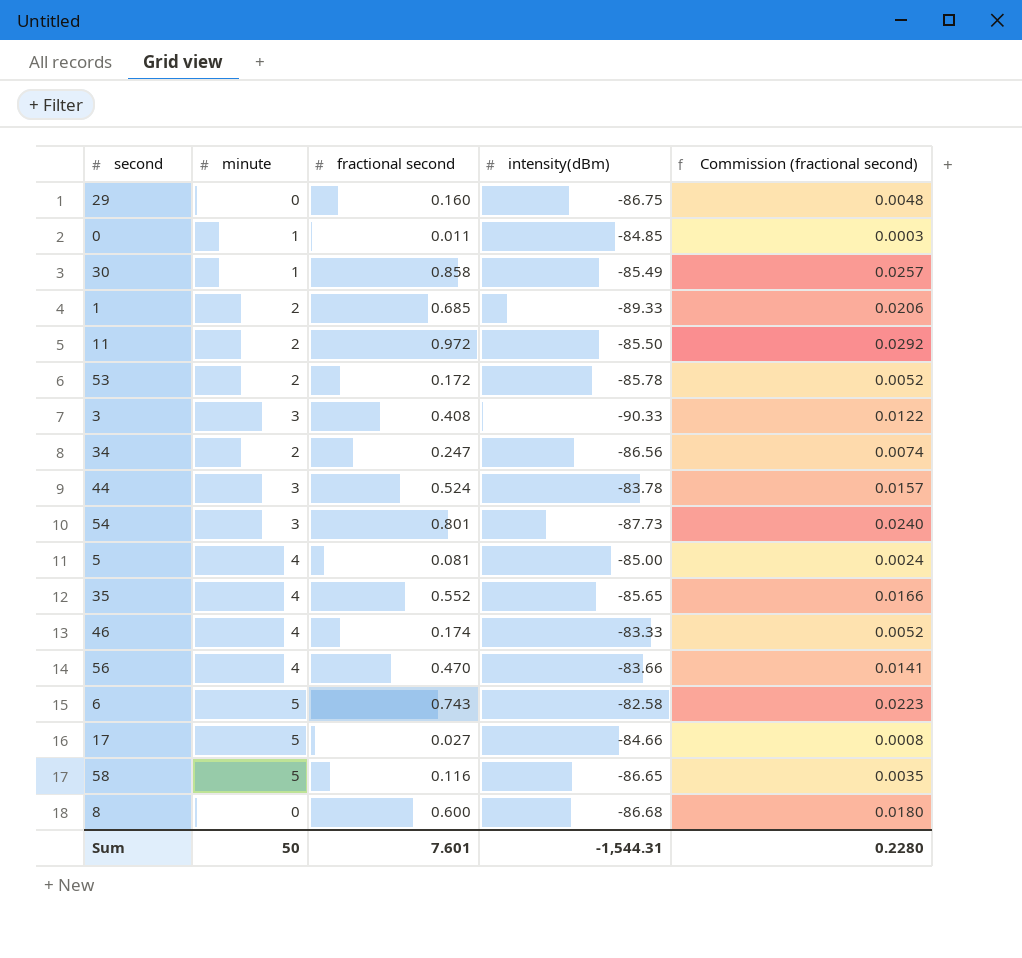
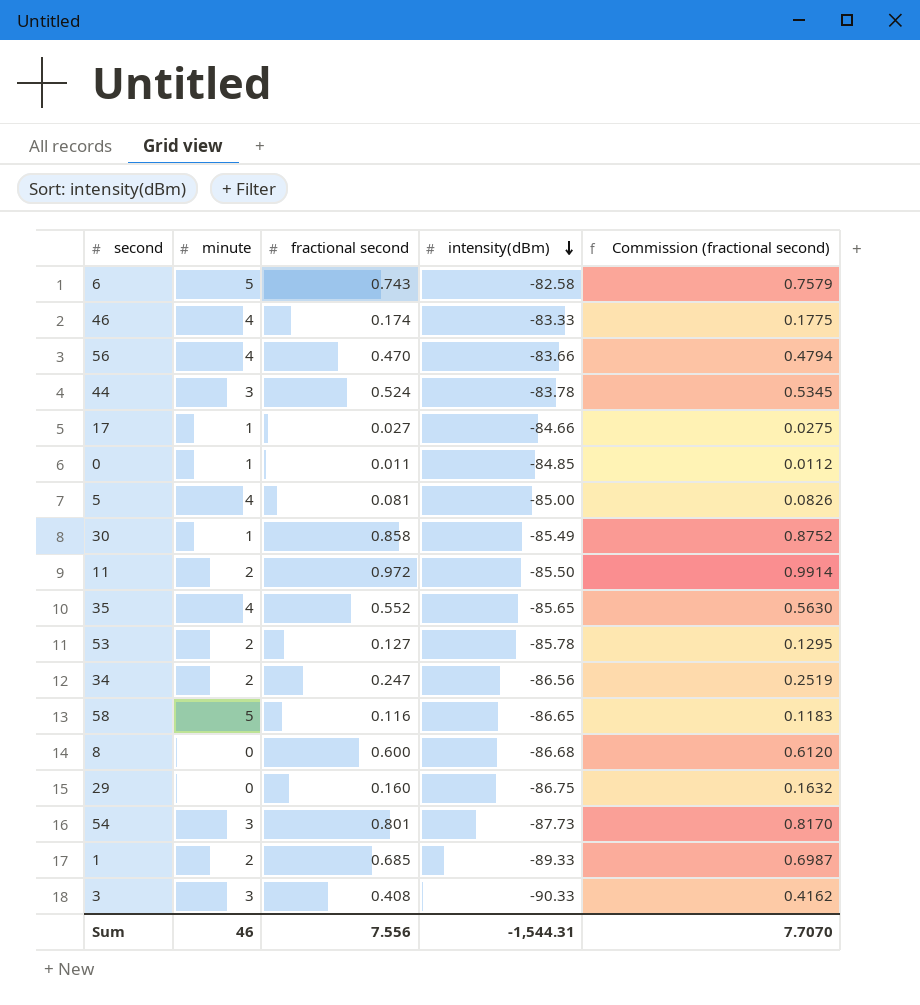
row order: none -> intensity(dBm) descending
column Commission (fractional second) | formula: [fractional second] * 0.03 -> [fractional second] * 1.02
17 | minute: 5 -> 1
53 | fractional second: 0.172 -> 0.127
Sum | minute: 50 -> 46
Sum | fractional second: 7.601 -> 7.556
Sum | Commission (fractional second): 0.2280 -> 7.7070

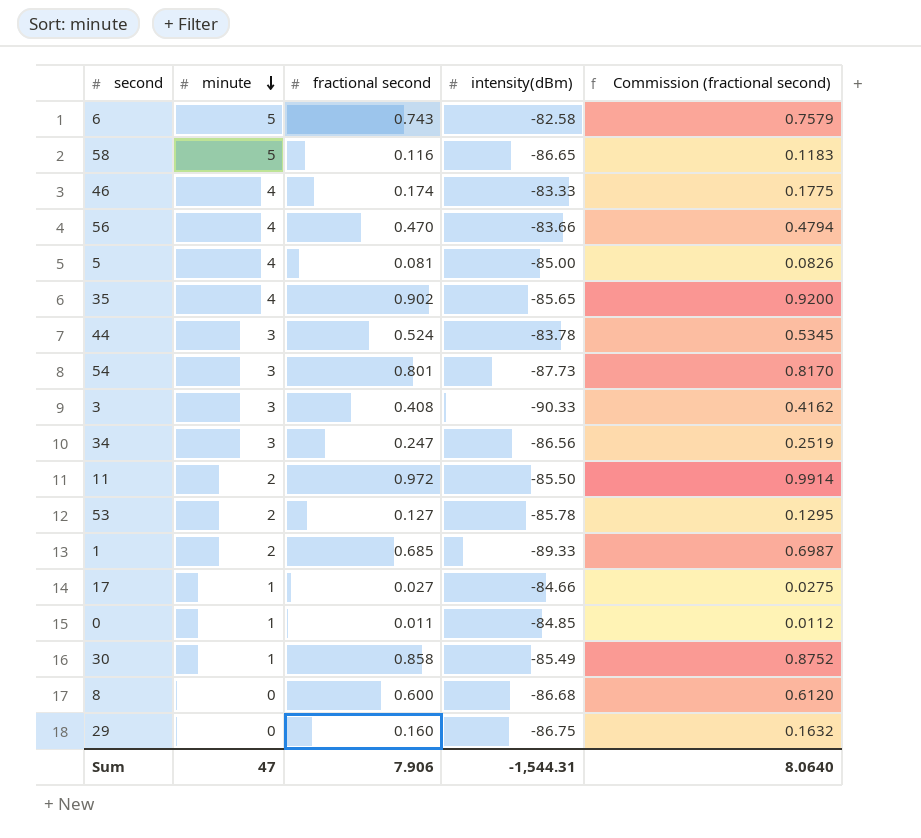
row order: intensity(dBm) descending -> minute descending
35 | fractional second: 0.552 -> 0.902
35 | Commission (fractional second): 0.5630 -> 0.9200
34 | minute: 2 -> 3
Sum | minute: 46 -> 47
Sum | fractional second: 7.556 -> 7.906
Sum | Commission (fractional second): 7.7070 -> 8.0640

